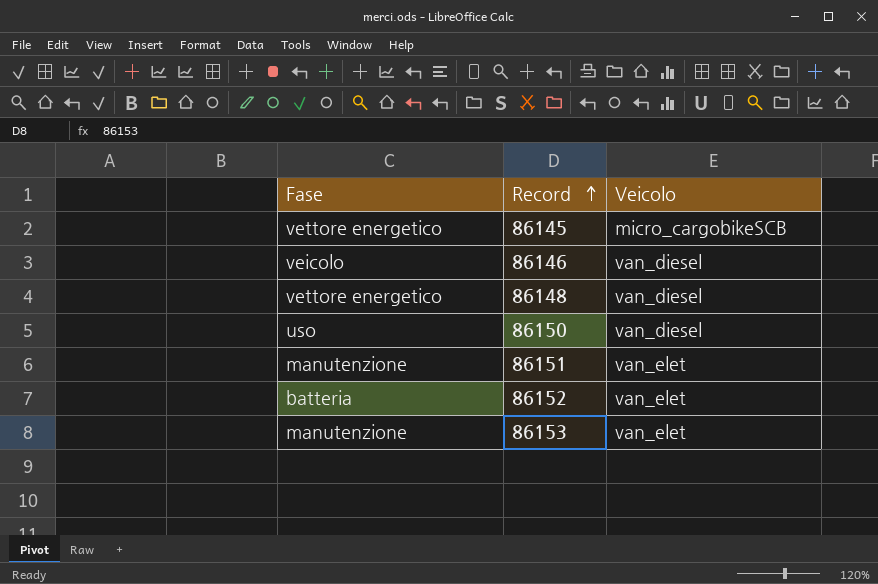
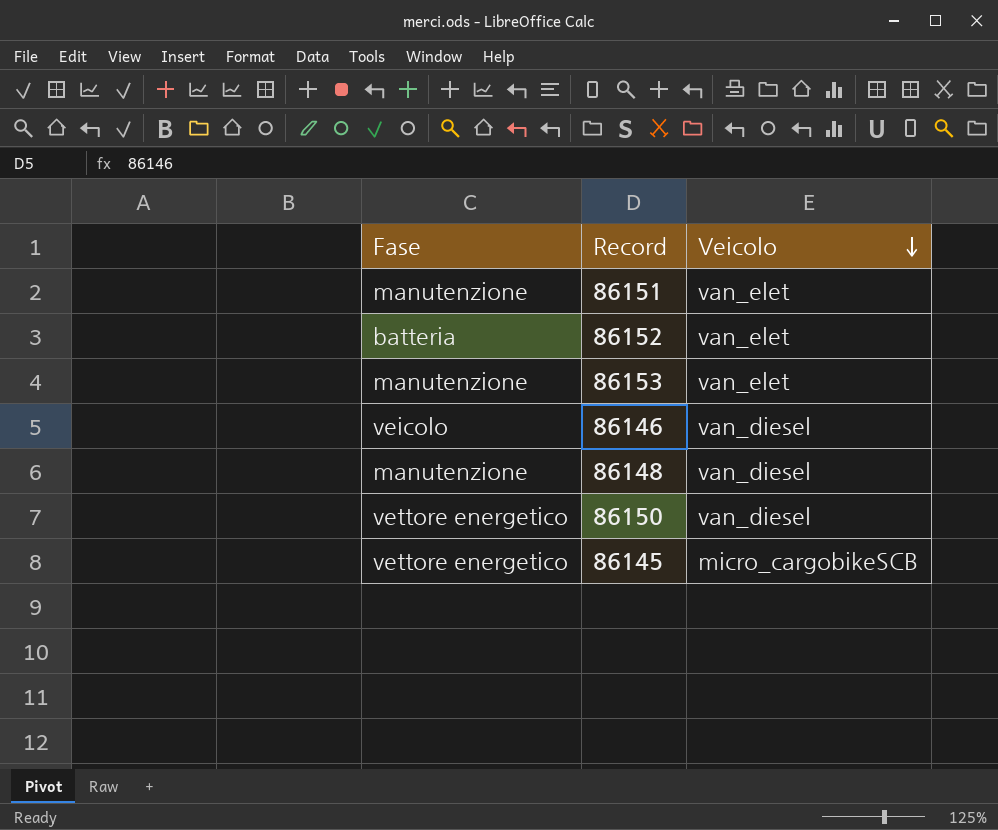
row order: Record ascending -> Veicolo descending
86148 | Fase: vettore energetico -> manutenzione
86150 | Fase: uso -> vettore energetico

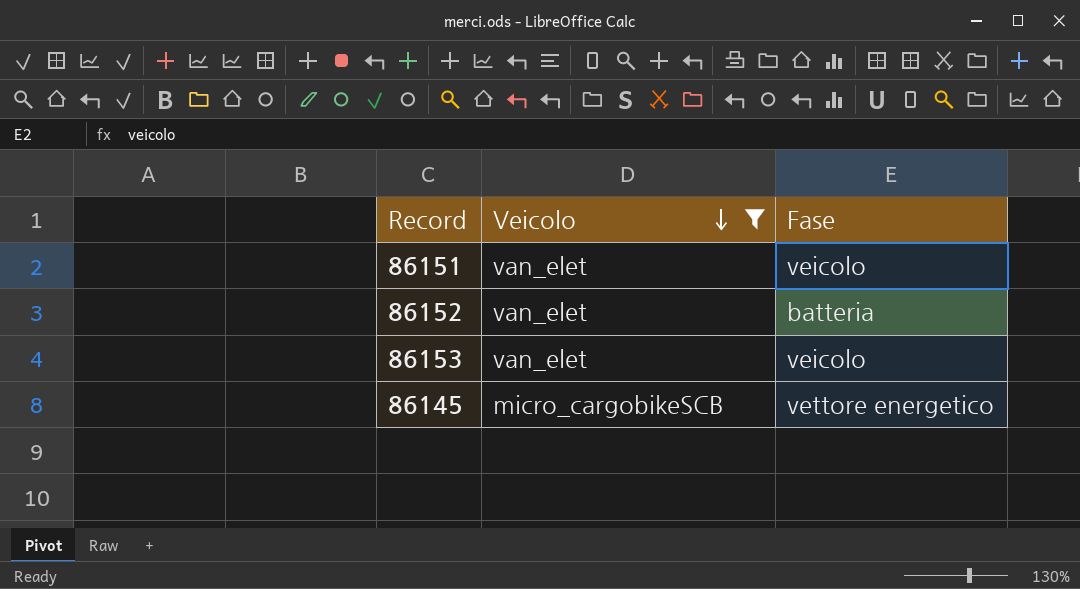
filter: none -> Veicolo != van_diesel
column Fase | position: 1 -> 3
86151 | Fase: manutenzione -> veicolo
86153 | Fase: manutenzione -> veicolo

